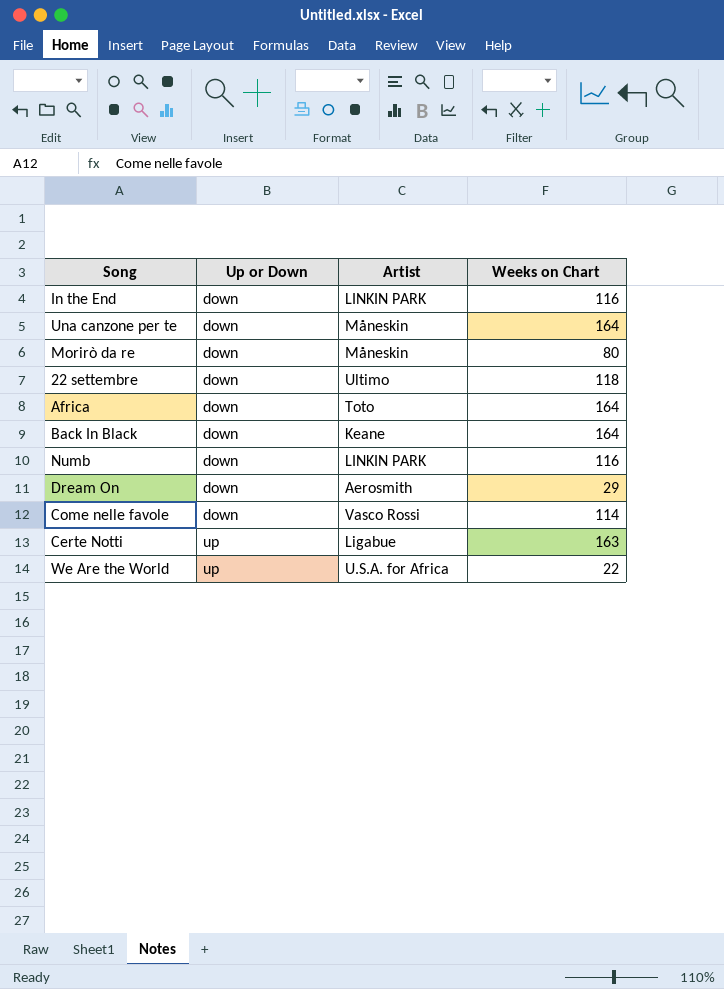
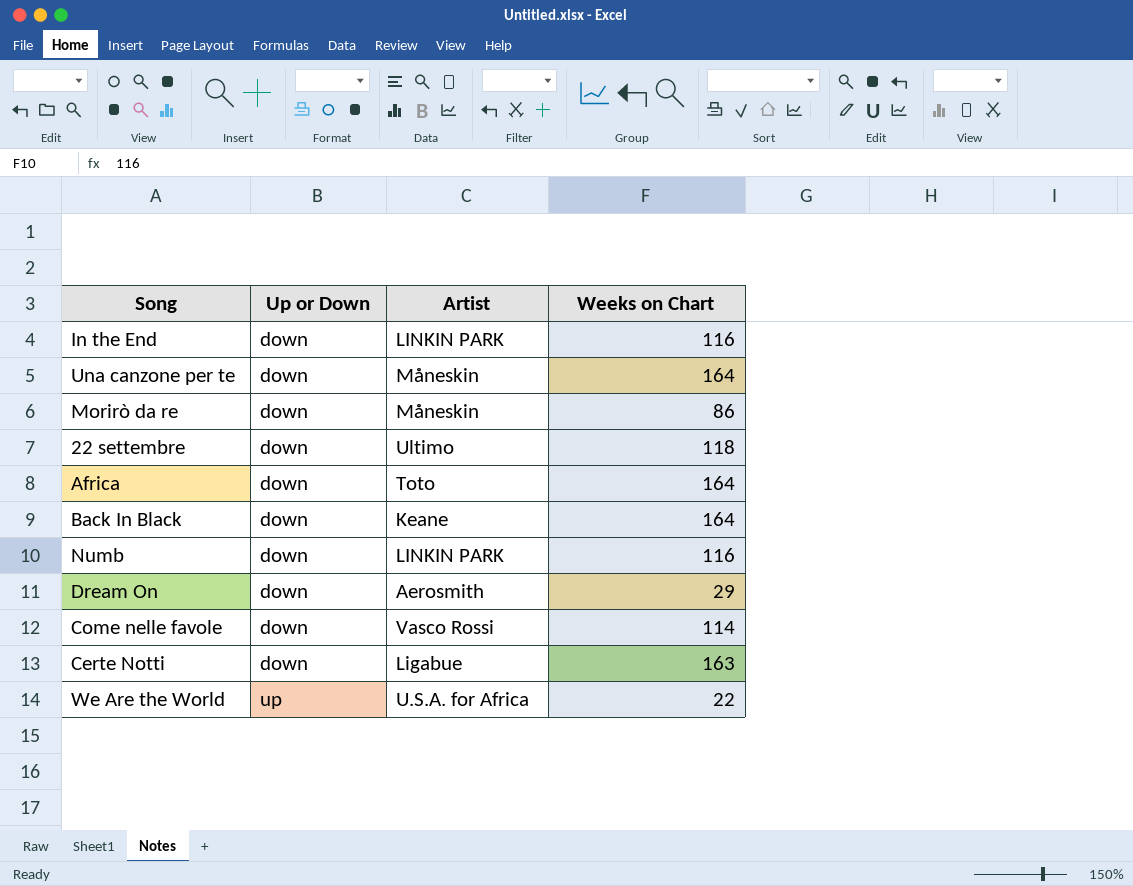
Morirò da re | Weeks on Chart: 80 -> 86
Certe Notti | Up or Down: up -> down

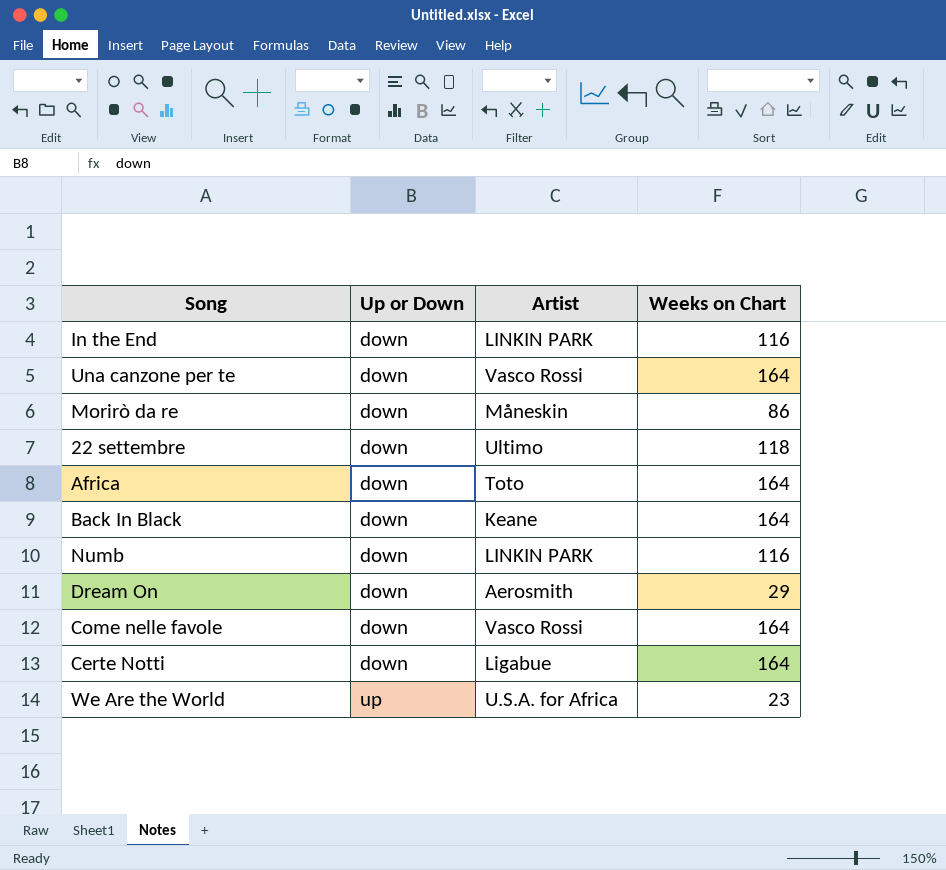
Una canzone per te | Artist: Måneskin -> Vasco Rossi
Come nelle favole | Weeks on Chart: 114 -> 164
Certe Notti | Weeks on Chart: 163 -> 164
We Are the World | Weeks on Chart: 22 -> 23

